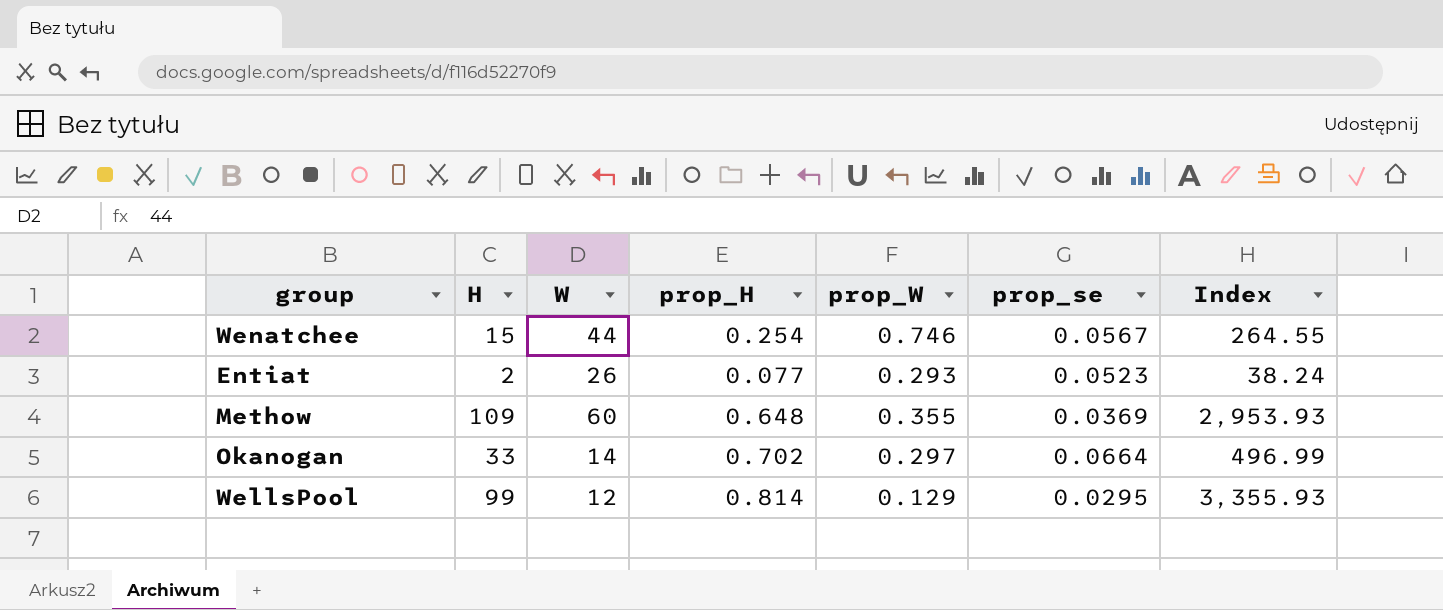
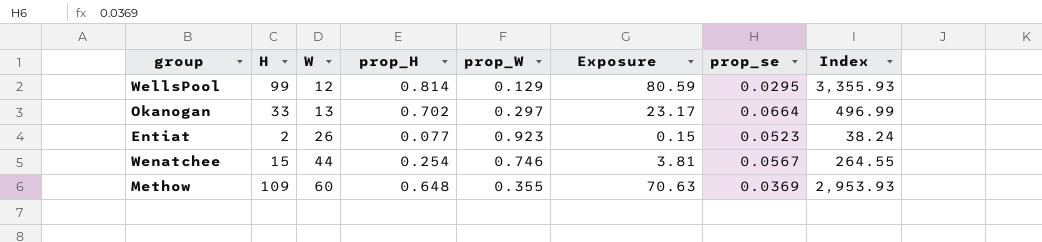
row order: none -> W ascending
column Exposure | formula: none -> [H] * [prop_H]
Okanogan | W: 14 -> 13
Entiat | prop_W: 0.293 -> 0.923

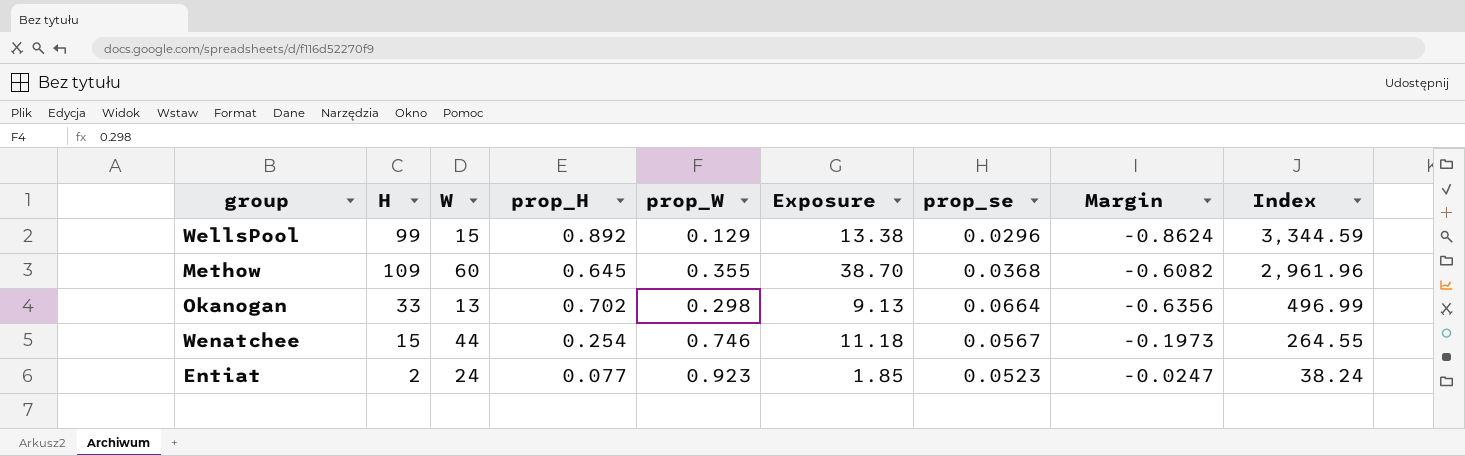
row order: W ascending -> Index descending
column Exposure | formula: [H] * [prop_H] -> [W] * [prop_H]
column Margin | formula: none -> [prop_se] - [prop_H]
WellsPool | W: 12 -> 15
WellsPool | prop_H: 0.814 -> 0.892
WellsPool | prop_se: 0.0295 -> 0.0296
WellsPool | Index: 3,355.93 -> 3,344.59
Methow | prop_H: 0.648 -> 0.645
Methow | prop_se: 0.0369 -> 0.0368
Methow | Index: 2,953.93 -> 2,961.96
Okanogan | prop_W: 0.297 -> 0.298
Entiat | W: 26 -> 24

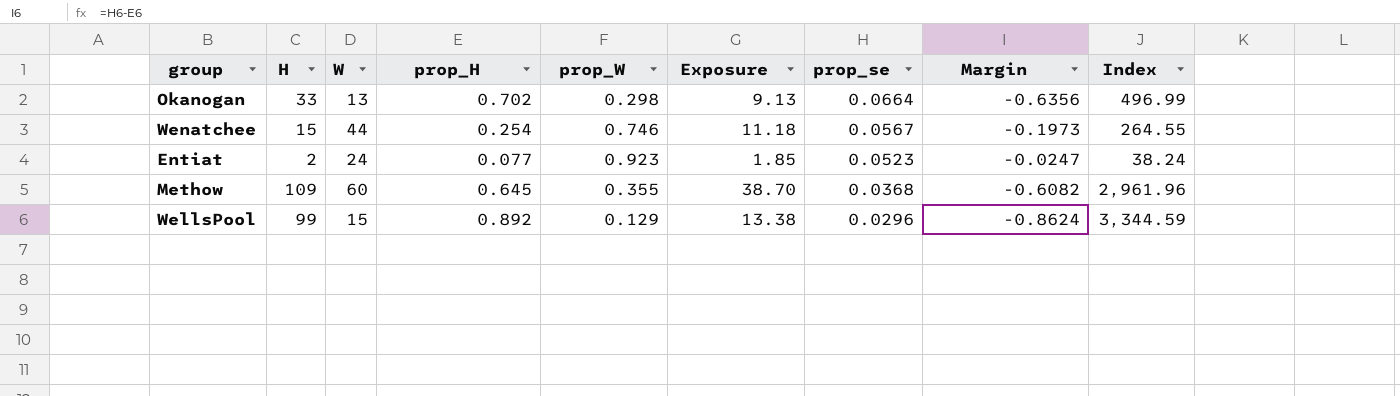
row order: Index descending -> prop_se descending

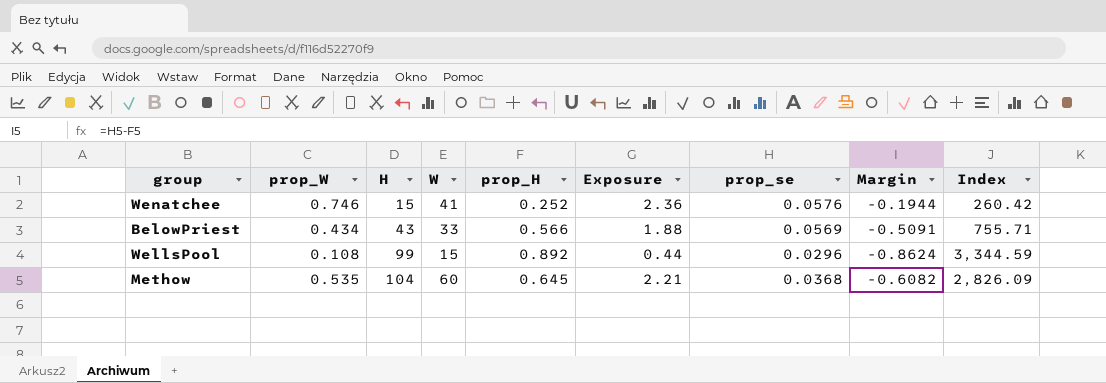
row order: prop_se descending -> H ascending
column prop_W | position: 5 -> 2
column Exposure | formula: [W] * [prop_H] -> [W] * [prop_se]
row Okanogan: 33 | 13 | 0.702 | 0.298 | 9.13 | 0.0664 | -0.6356 | 496.99 -> none
row Entiat: 2 | 24 | 0.077 | 0.923 | 1.85 | 0.0523 | -0.0247 | 38.24 -> none
Wenatchee | W: 44 -> 41
Wenatchee | prop_H: 0.254 -> 0.252
Wenatchee | prop_se: 0.0567 -> 0.0576
Wenatchee | Margin: -0.1973 -> -0.1944
Wenatchee | Index: 264.55 -> 260.42
row BelowPriest: none -> 0.434 | 43 | 33 | 0.566 | 1.88 | 0.0569 | -0.5091 | 755.71
WellsPool | prop_W: 0.129 -> 0.108
Methow | prop_W: 0.355 -> 0.535
Methow | H: 109 -> 104
Methow | Index: 2,961.96 -> 2,826.09

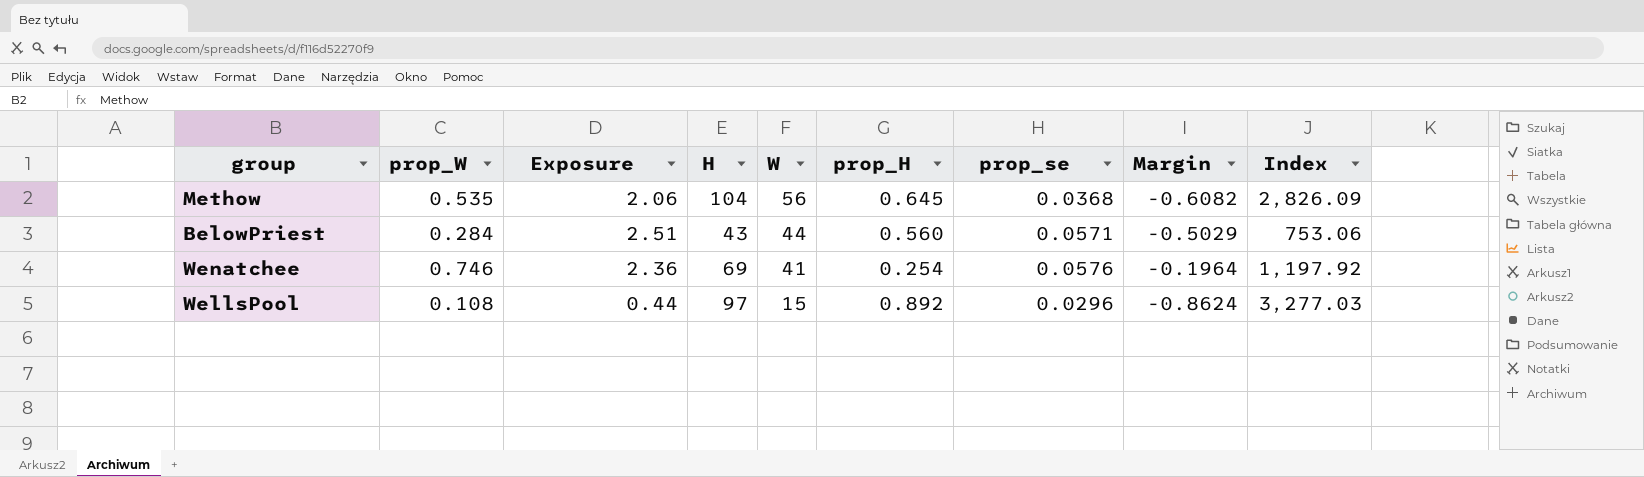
row order: H ascending -> W descending
column Exposure | position: 6 -> 3
Methow | Exposure: 2.21 -> 2.06
Methow | W: 60 -> 56
BelowPriest | prop_W: 0.434 -> 0.284
BelowPriest | Exposure: 1.88 -> 2.51
BelowPriest | W: 33 -> 44
BelowPriest | prop_H: 0.566 -> 0.560
BelowPriest | prop_se: 0.0569 -> 0.0571
BelowPriest | Margin: -0.5091 -> -0.5029
BelowPriest | Index: 755.71 -> 753.06
Wenatchee | H: 15 -> 69
Wenatchee | prop_H: 0.252 -> 0.254
Wenatchee | Margin: -0.1944 -> -0.1964
Wenatchee | Index: 260.42 -> 1,197.92
WellsPool | H: 99 -> 97
WellsPool | Index: 3,344.59 -> 3,277.03

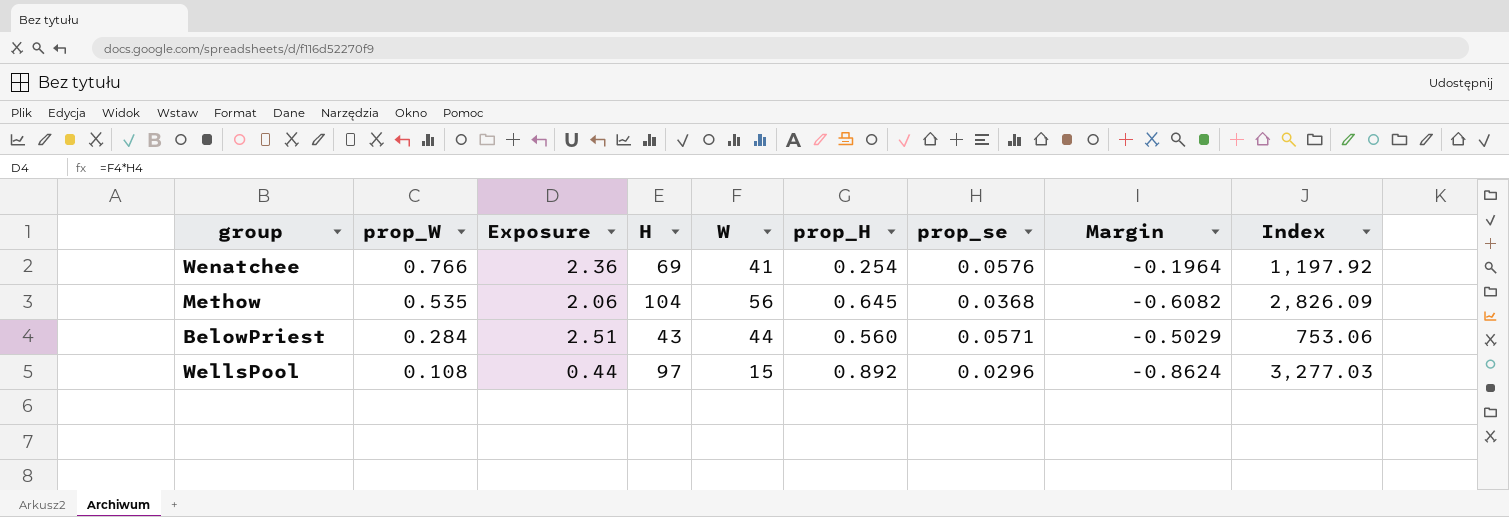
row order: W descending -> prop_W descending
Wenatchee | prop_W: 0.746 -> 0.766

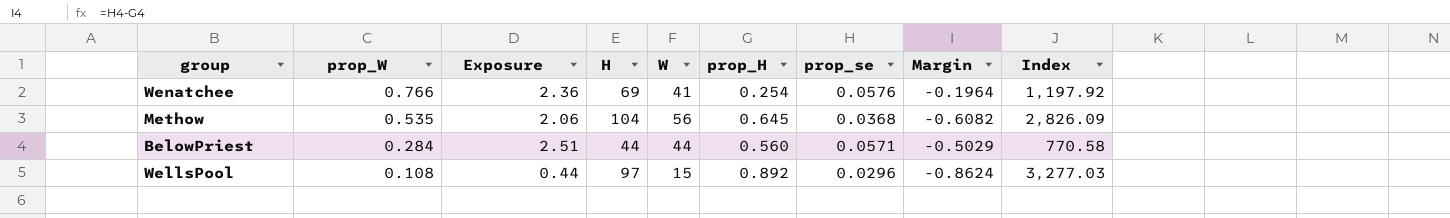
BelowPriest | H: 43 -> 44
BelowPriest | Index: 753.06 -> 770.58

